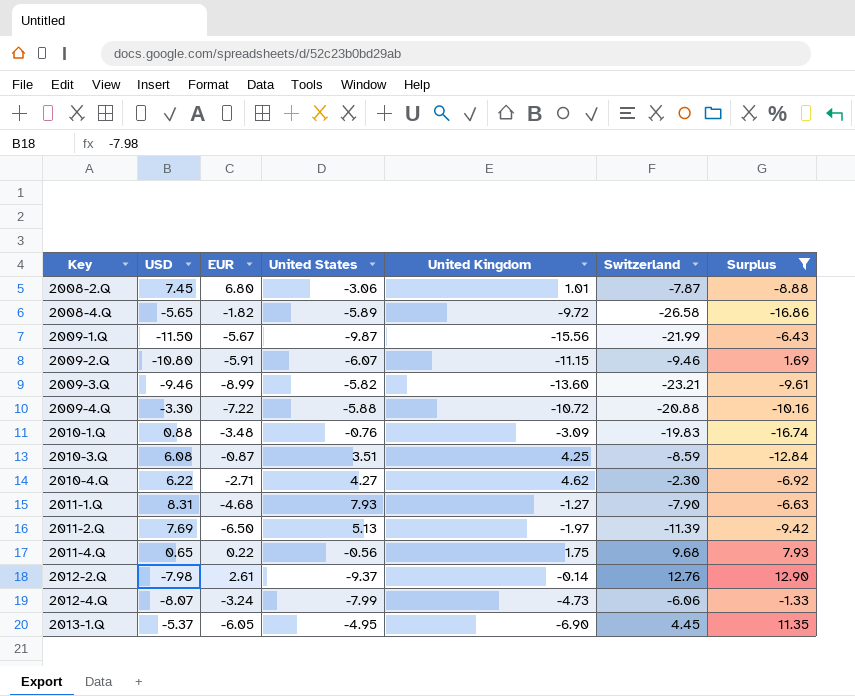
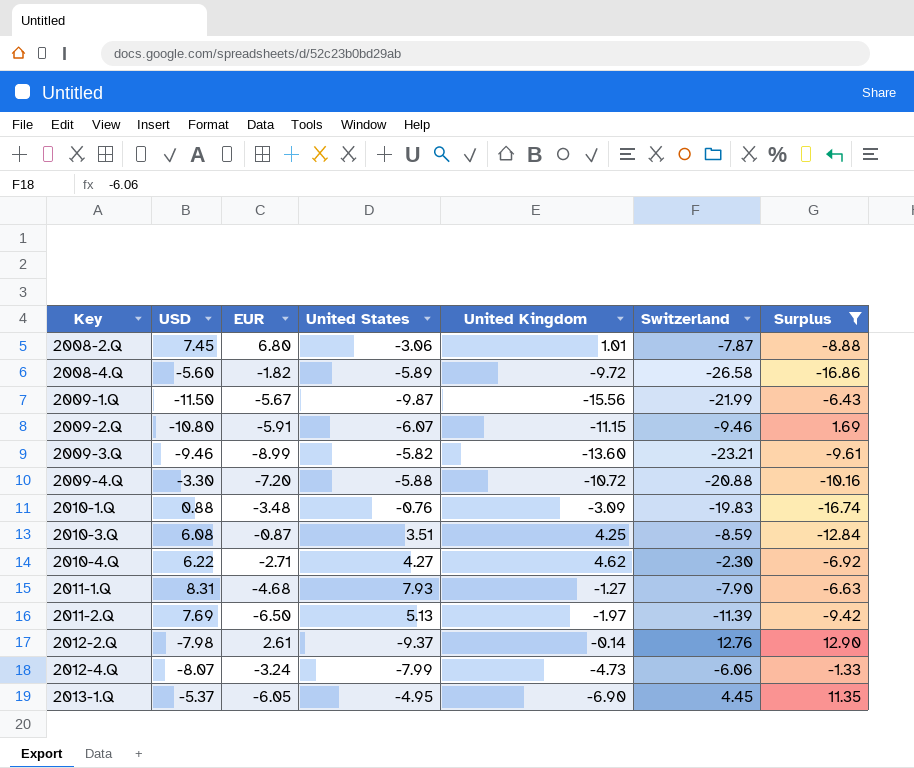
row 2011-4.Q: 0.65 | 0.22 | -0.56 | 1.75 | 9.68 | 7.93 -> none
2008-4.Q | USD: -5.65 -> -5.60
2009-4.Q | EUR: -7.22 -> -7.20

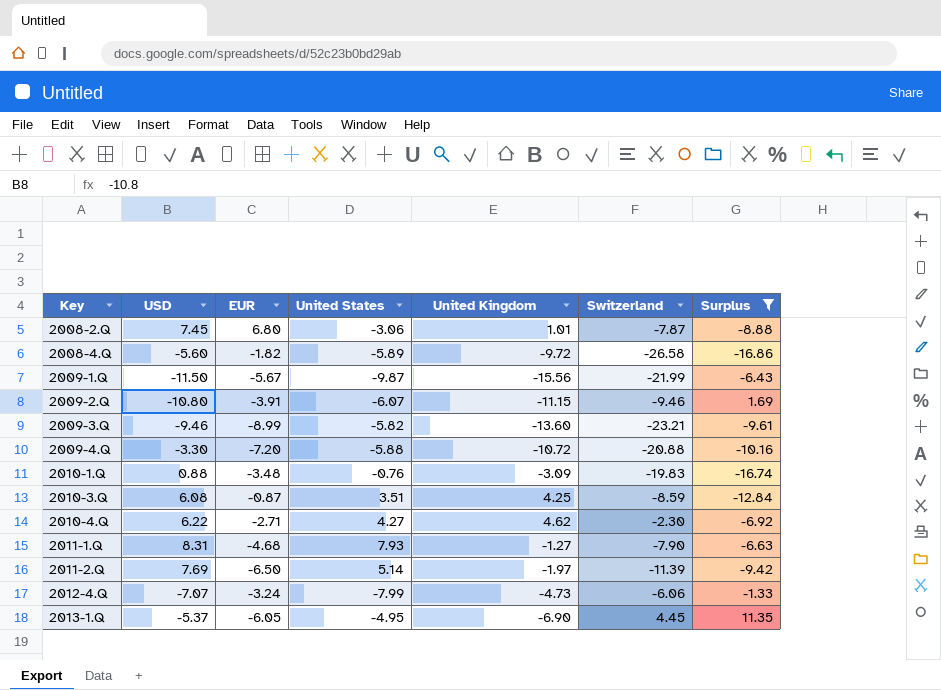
row 2012-2.Q: -7.98 | 2.61 | -9.37 | -0.14 | 12.76 | 12.90 -> none
2009-2.Q | EUR: -5.91 -> -3.91
2011-2.Q | United States: 5.13 -> 5.14
2012-4.Q | USD: -8.07 -> -7.07

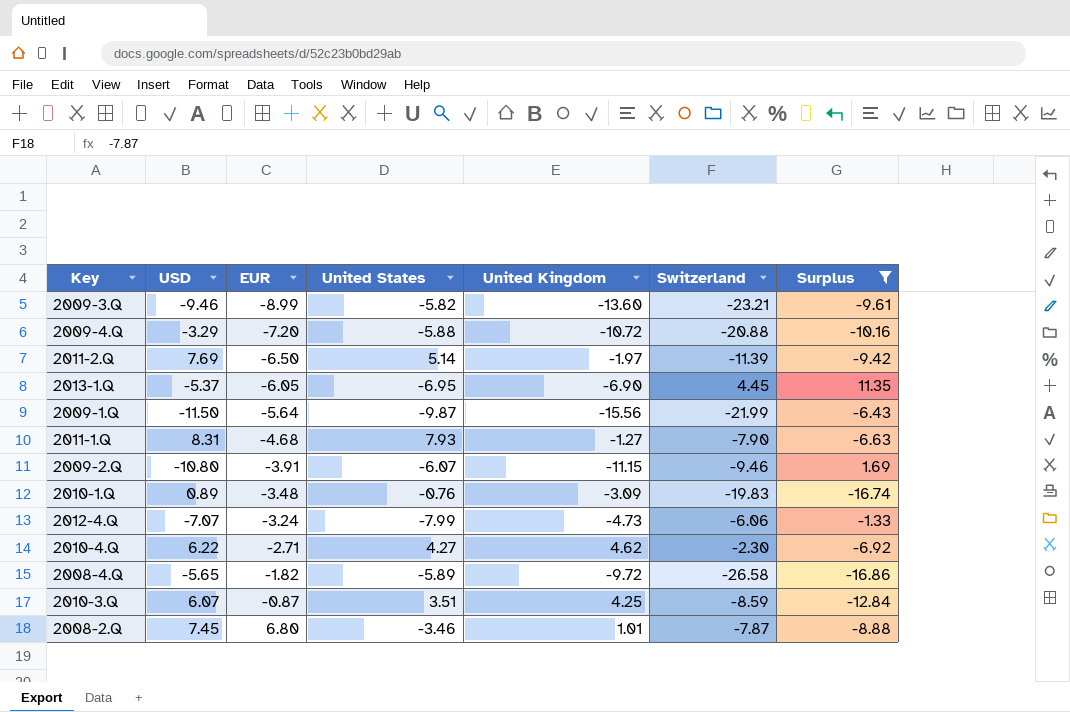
row order: Key ascending -> EUR ascending
2009-4.Q | USD: -3.30 -> -3.29
2013-1.Q | United States: -4.95 -> -6.95
2009-1.Q | EUR: -5.67 -> -5.64
2010-1.Q | USD: 0.88 -> 0.89
2008-4.Q | USD: -5.60 -> -5.65
2010-3.Q | USD: 6.08 -> 6.07
2008-2.Q | United States: -3.06 -> -3.46

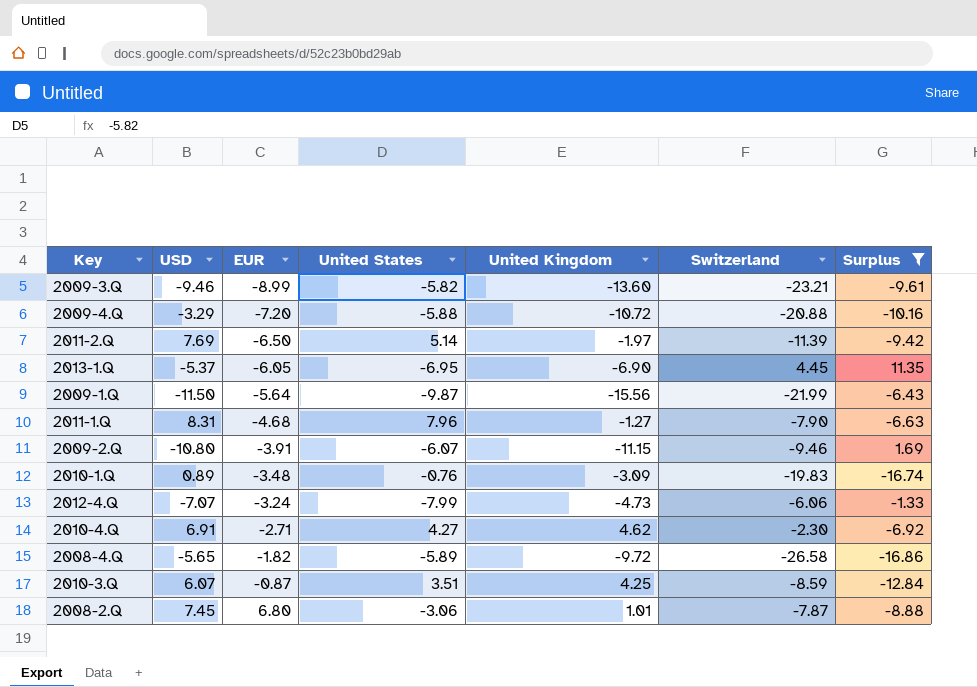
2011-1.Q | United States: 7.93 -> 7.96
2010-4.Q | USD: 6.22 -> 6.91
2008-2.Q | United States: -3.46 -> -3.06

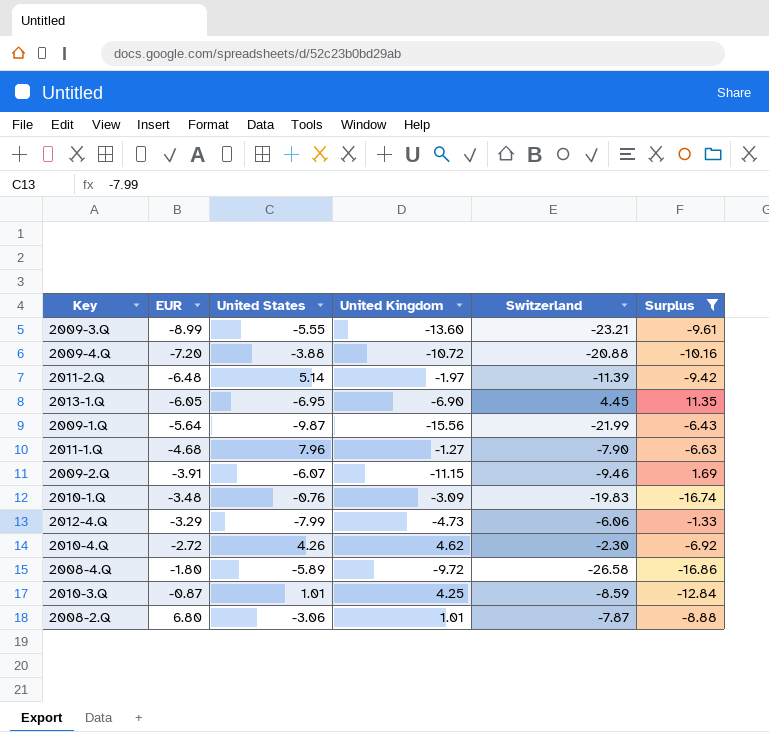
column USD | position: 2 -> none
2009-3.Q | United States: -5.82 -> -5.55
2009-4.Q | United States: -5.88 -> -3.88
2011-2.Q | EUR: -6.50 -> -6.48
2012-4.Q | EUR: -3.24 -> -3.29
2010-4.Q | EUR: -2.71 -> -2.72
2010-4.Q | United States: 4.27 -> 4.26
2008-4.Q | EUR: -1.82 -> -1.80
2010-3.Q | United States: 3.51 -> 1.01

